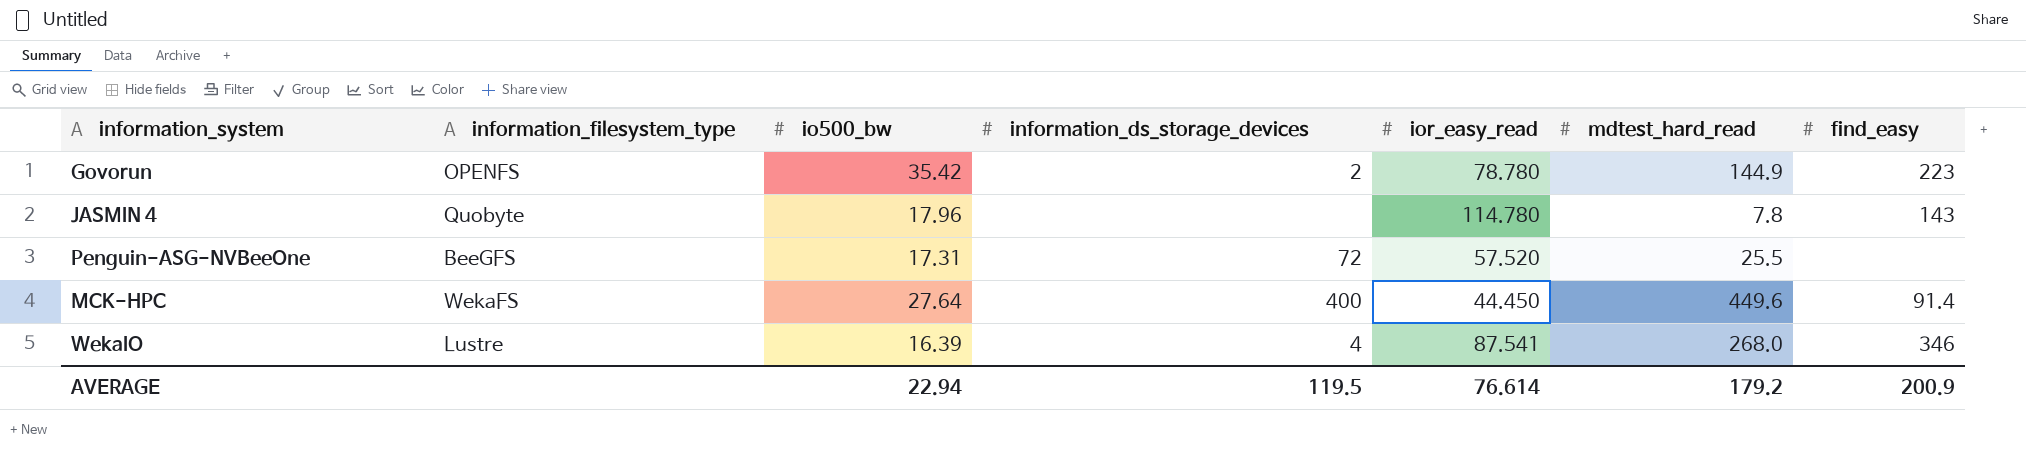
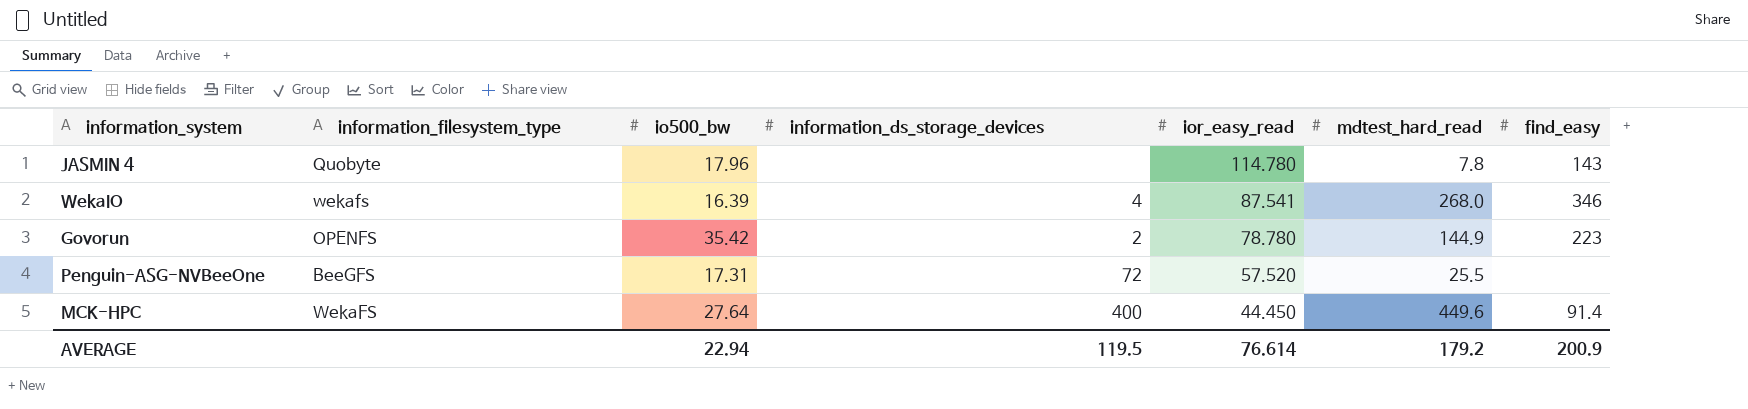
row order: none -> ior_easy_read descending
WekaIO | information_filesystem_type: Lustre -> wekafs

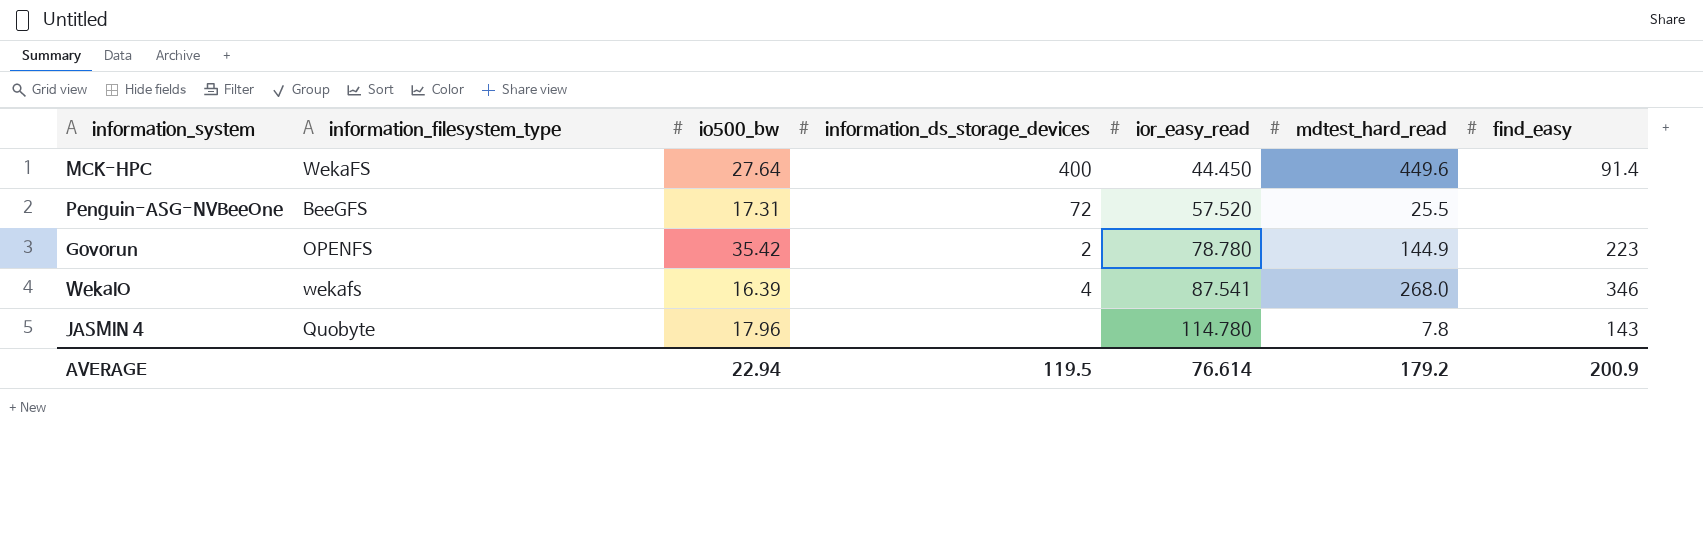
row order: ior_easy_read descending -> ior_easy_read ascending

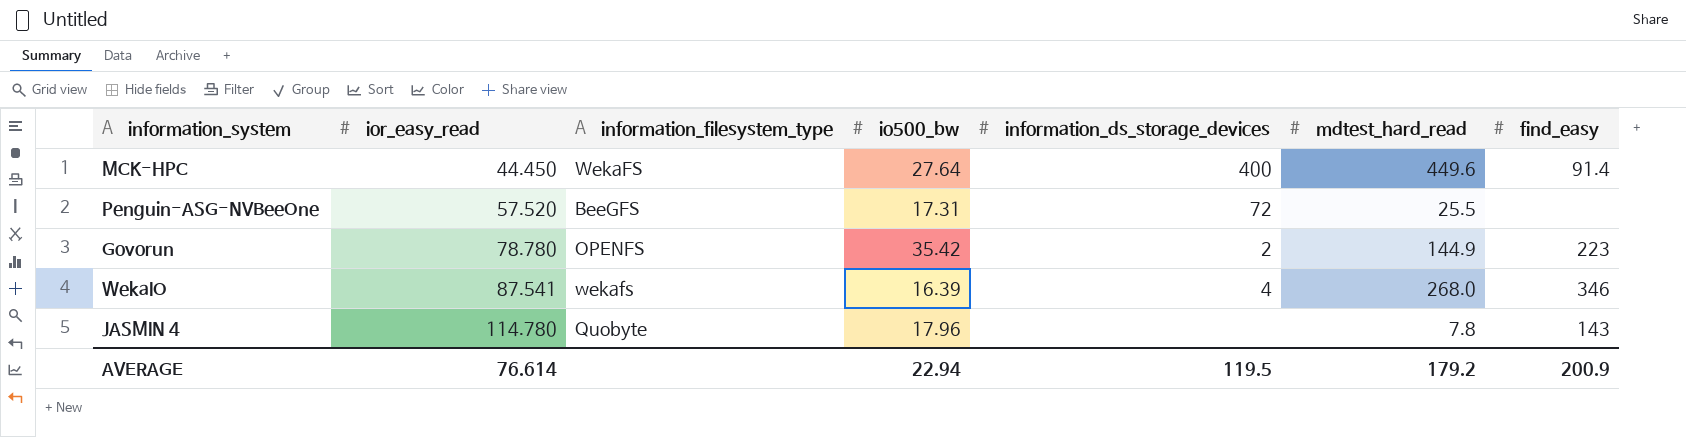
column ior_easy_read | position: 5 -> 2

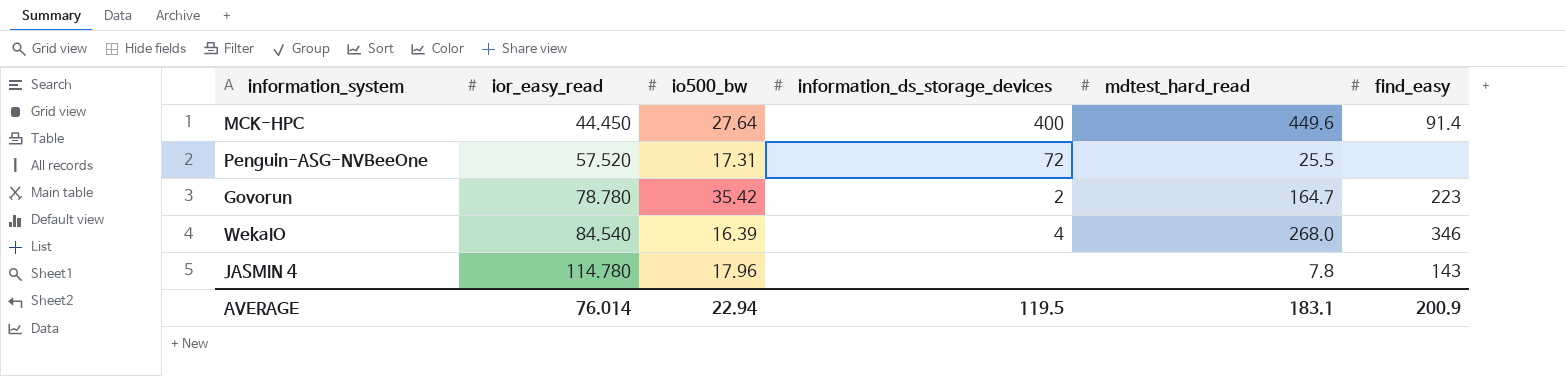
column information_filesystem_type | position: 3 -> none
Govorun | mdtest_hard_read: 144.9 -> 164.7
WekaIO | ior_easy_read: 87.541 -> 84.540
AVERAGE | ior_easy_read: 76.614 -> 76.014
AVERAGE | mdtest_hard_read: 179.2 -> 183.1

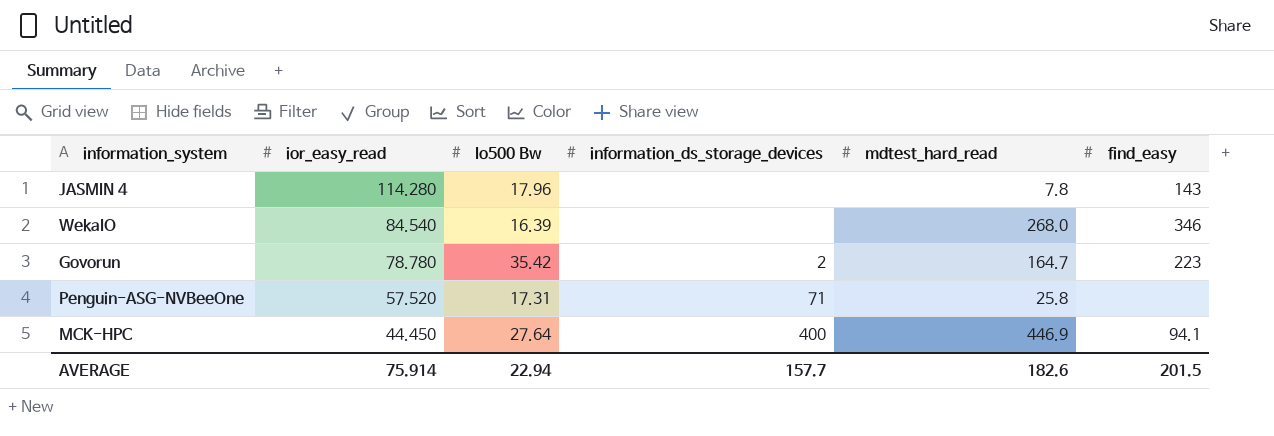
row order: ior_easy_read ascending -> ior_easy_read descending
column name: io500_bw -> Io500 Bw
JASMIN 4 | ior_easy_read: 114.780 -> 114.280
WekaIO | information_ds_storage_devices: 4 -> none
Penguin-ASG-NVBeeOne | information_ds_storage_devices: 72 -> 71
Penguin-ASG-NVBeeOne | mdtest_hard_read: 25.5 -> 25.8
MCK-HPC | mdtest_hard_read: 449.6 -> 446.9
MCK-HPC | find_easy: 91.4 -> 94.1
AVERAGE | ior_easy_read: 76.014 -> 75.914
AVERAGE | information_ds_storage_devices: 119.5 -> 157.7
AVERAGE | mdtest_hard_read: 183.1 -> 182.6
AVERAGE | find_easy: 200.9 -> 201.5

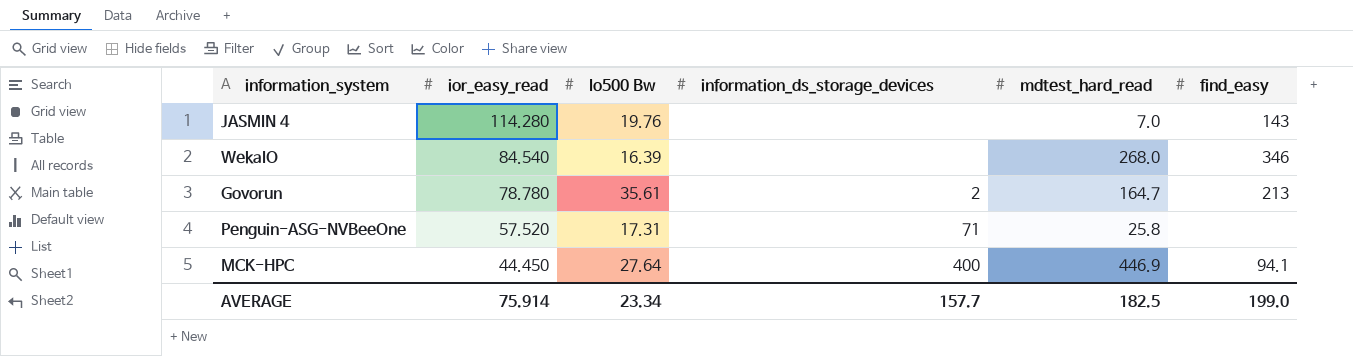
JASMIN 4 | Io500 Bw: 17.96 -> 19.76
JASMIN 4 | mdtest_hard_read: 7.8 -> 7.0
Govorun | Io500 Bw: 35.42 -> 35.61
Govorun | find_easy: 223 -> 213
AVERAGE | Io500 Bw: 22.94 -> 23.34
AVERAGE | mdtest_hard_read: 182.6 -> 182.5
AVERAGE | find_easy: 201.5 -> 199.0

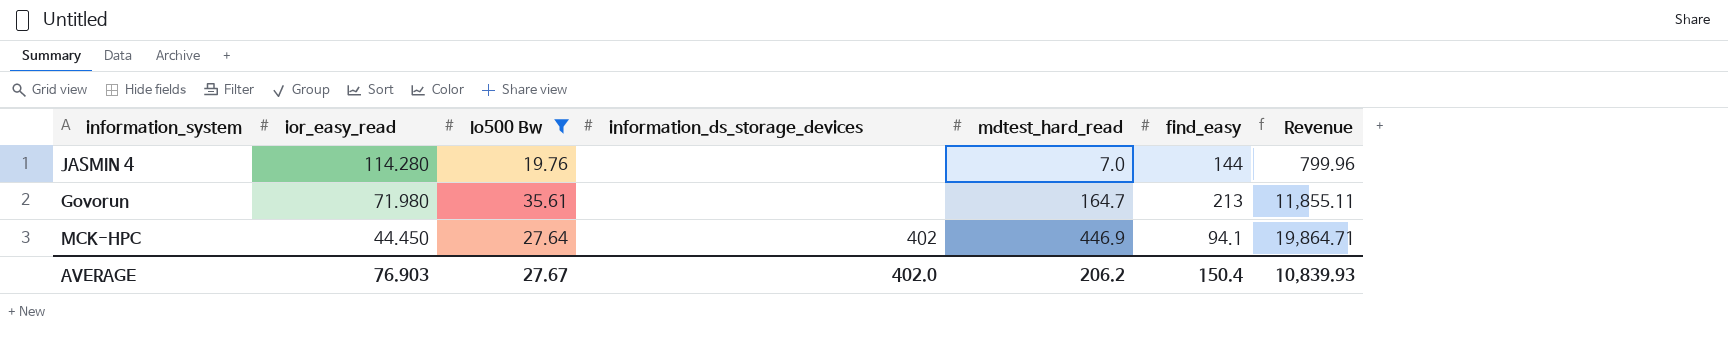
filter: none -> Io500 Bw >= 19.76
column Revenue | formula: none -> [ior_easy_read] * [mdtest_hard_read]
JASMIN 4 | find_easy: 143 -> 144
Govorun | ior_easy_read: 78.780 -> 71.980
Govorun | information_ds_storage_devices: 2 -> none
MCK-HPC | information_ds_storage_devices: 400 -> 402
AVERAGE | ior_easy_read: 75.914 -> 76.903
AVERAGE | Io500 Bw: 23.34 -> 27.67
AVERAGE | information_ds_storage_devices: 157.7 -> 402.0
AVERAGE | mdtest_hard_read: 182.5 -> 206.2
AVERAGE | find_easy: 199.0 -> 150.4

